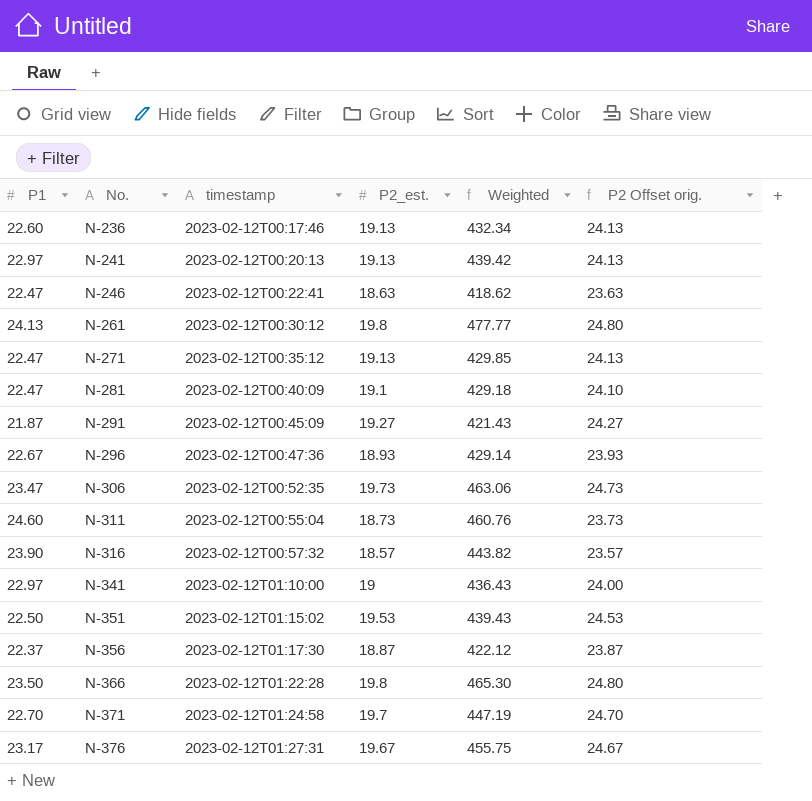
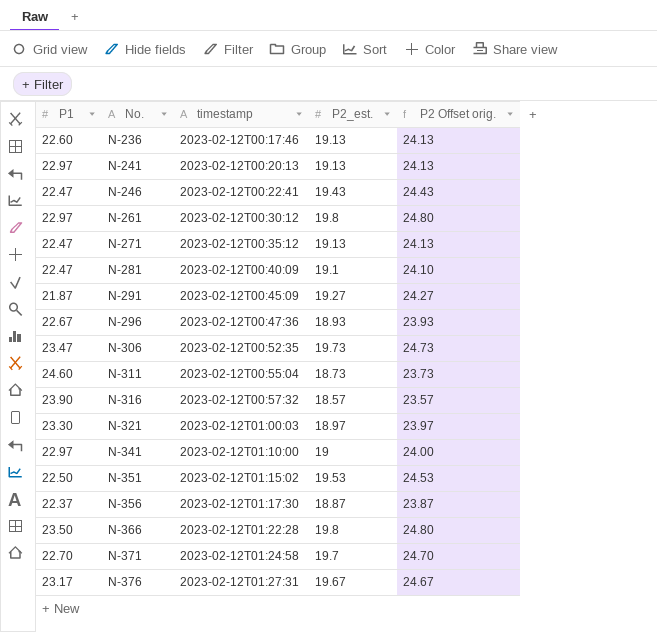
column Weighted | formula: [P1] * [P2_est.] -> none
N-246 | P2_est.: 18.63 -> 19.43
N-246 | P2 Offset orig.: 23.63 -> 24.43
N-261 | P1: 24.13 -> 22.97
row N-321: none -> 23.30 | 2023-02-12T01:00:03 | 18.97 | 23.97

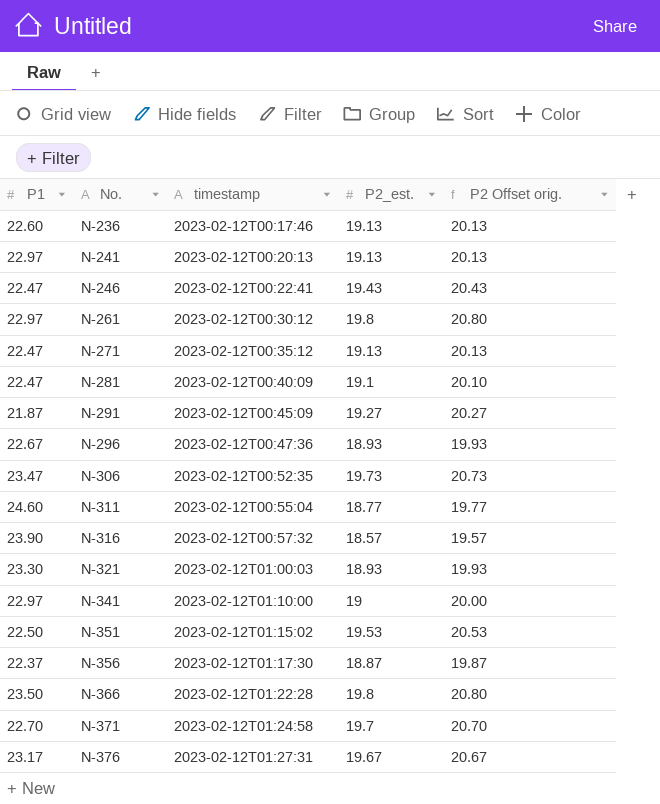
column P2 Offset orig. | formula: [P2_est.] + 5 -> [P2_est.] + 1
N-311 | P2_est.: 18.73 -> 18.77
N-321 | P2_est.: 18.97 -> 18.93

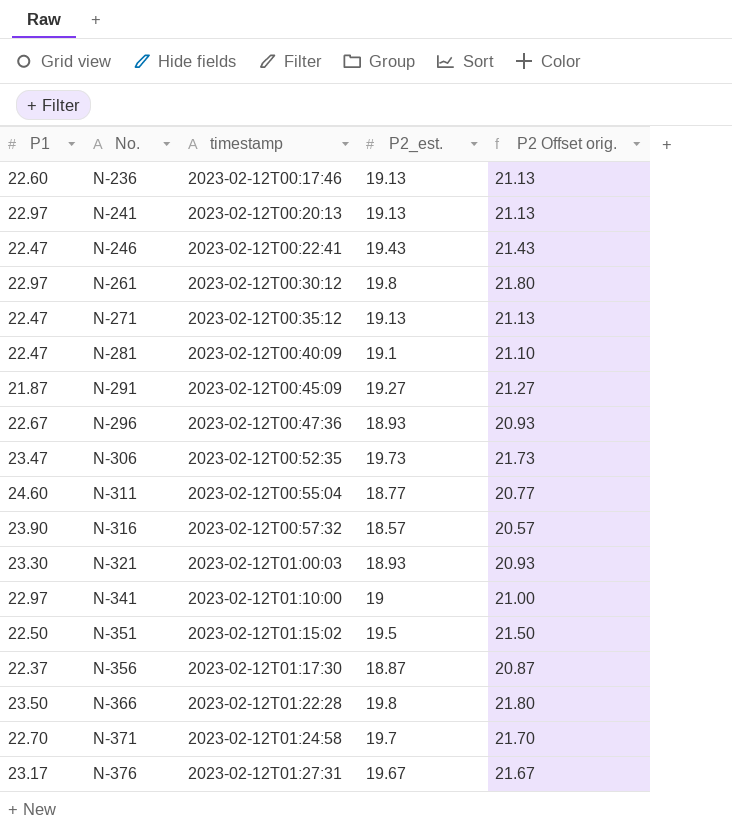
column P2 Offset orig. | formula: [P2_est.] + 1 -> [P2_est.] + 2
N-351 | P2_est.: 19.53 -> 19.5

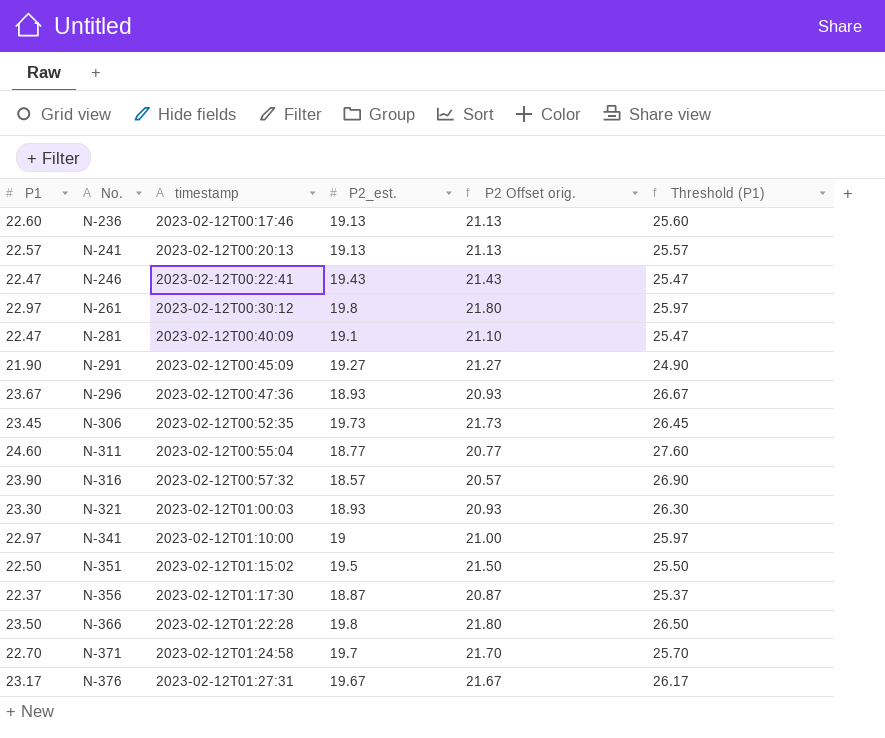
column Threshold (P1) | formula: none -> [P1] + 3
row N-271: 22.47 | 2023-02-12T00:35:12 | 19.13 | 21.13 -> none
N-241 | P1: 22.97 -> 22.57
N-291 | P1: 21.87 -> 21.90
N-296 | P1: 22.67 -> 23.67
N-306 | P1: 23.47 -> 23.45

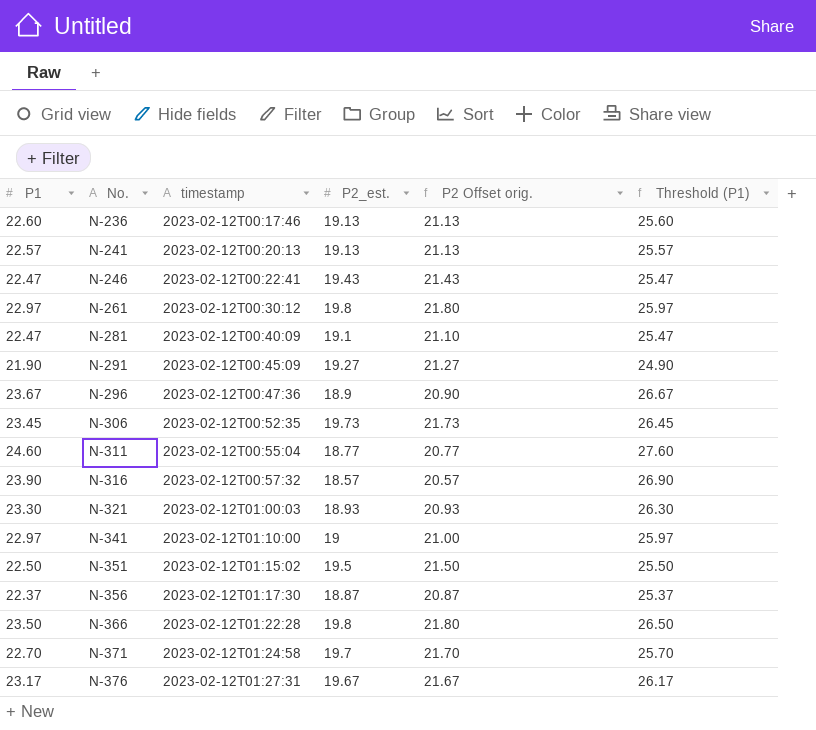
N-296 | P2_est.: 18.93 -> 18.9
N-296 | P2 Offset orig.: 20.93 -> 20.90

